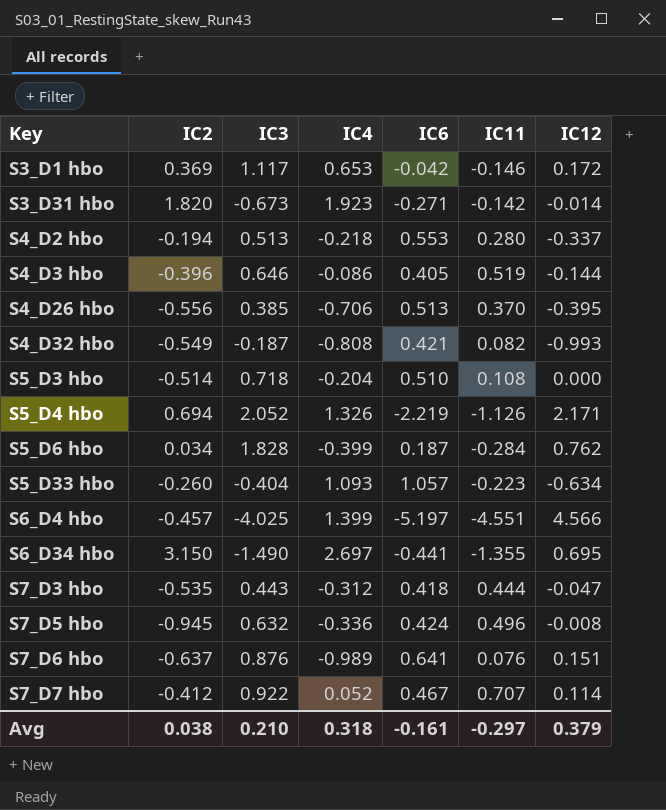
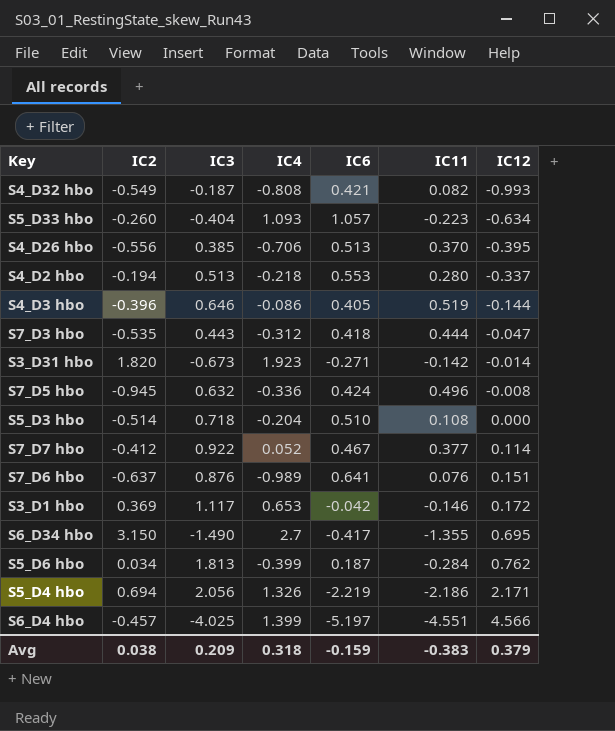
row order: Key ascending -> IC12 ascending
S7_D7 hbo | IC11: 0.707 -> 0.377
S6_D34 hbo | IC4: 2.697 -> 2.7
S6_D34 hbo | IC6: -0.441 -> -0.417
S5_D6 hbo | IC3: 1.828 -> 1.813
S5_D4 hbo | IC3: 2.052 -> 2.056
S5_D4 hbo | IC11: -1.126 -> -2.186
Avg | IC3: 0.210 -> 0.209
Avg | IC6: -0.161 -> -0.159
Avg | IC11: -0.297 -> -0.383

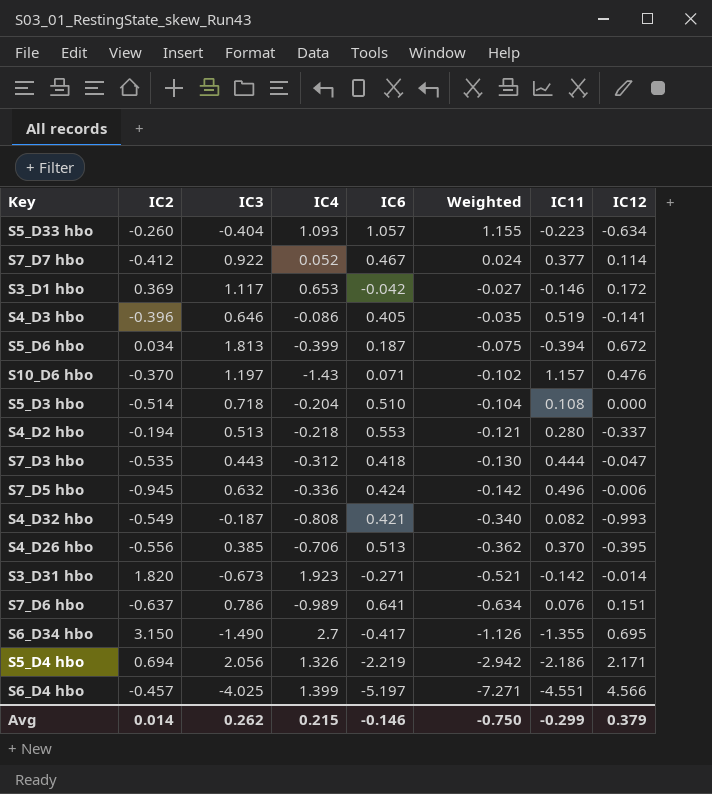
row order: IC12 ascending -> Weighted descending
column Weighted | formula: none -> [IC4] * [IC6]
S4_D3 hbo | IC12: -0.144 -> -0.141
S5_D6 hbo | IC11: -0.284 -> -0.394
S5_D6 hbo | IC12: 0.762 -> 0.672
row S10_D6 hbo: none -> -0.370 | 1.197 | -1.43 | 0.071 | -0.102 | 1.157 | 0.476
S7_D5 hbo | IC12: -0.008 -> -0.006
S7_D6 hbo | IC3: 0.876 -> 0.786
Avg | IC2: 0.038 -> 0.014
Avg | IC3: 0.209 -> 0.262
Avg | IC4: 0.318 -> 0.215
Avg | IC6: -0.159 -> -0.146
Avg | IC11: -0.383 -> -0.299

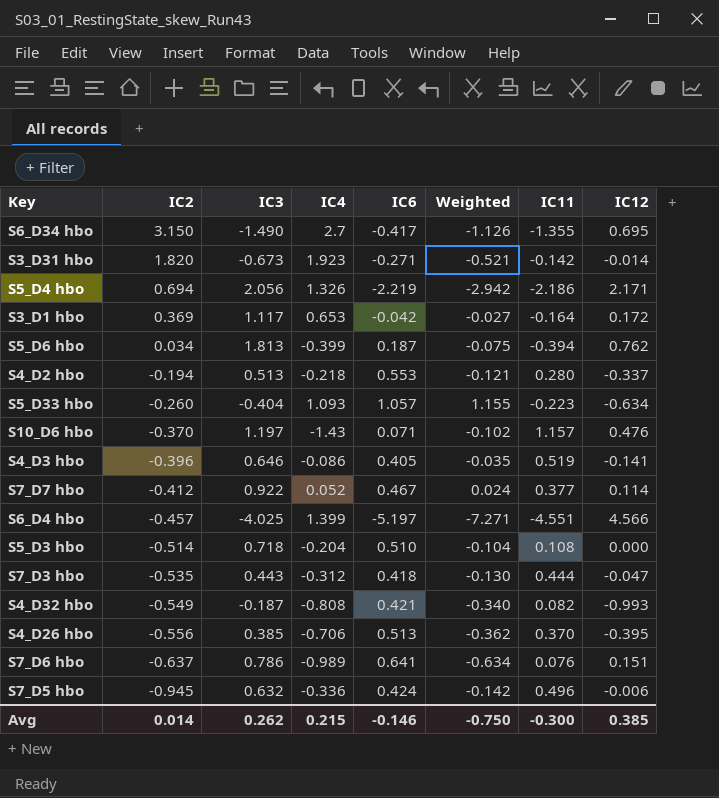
row order: Weighted descending -> IC2 descending
S3_D1 hbo | IC11: -0.146 -> -0.164
S5_D6 hbo | IC12: 0.672 -> 0.762
Avg | IC11: -0.299 -> -0.300
Avg | IC12: 0.379 -> 0.385

